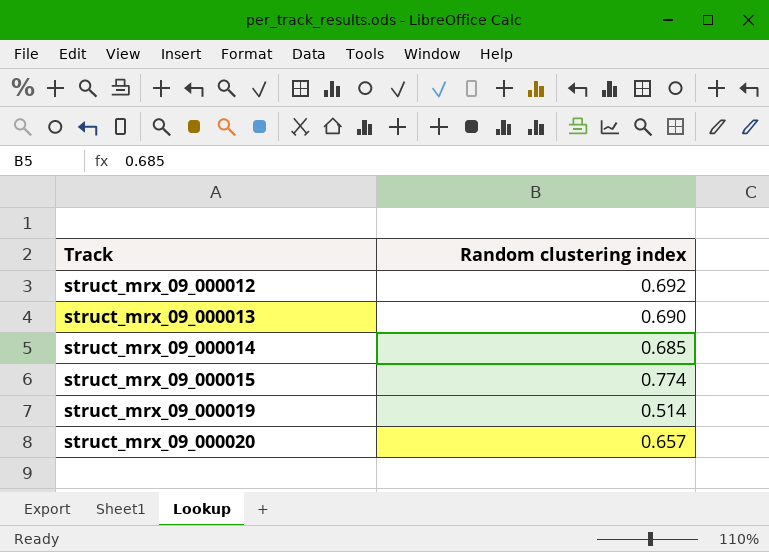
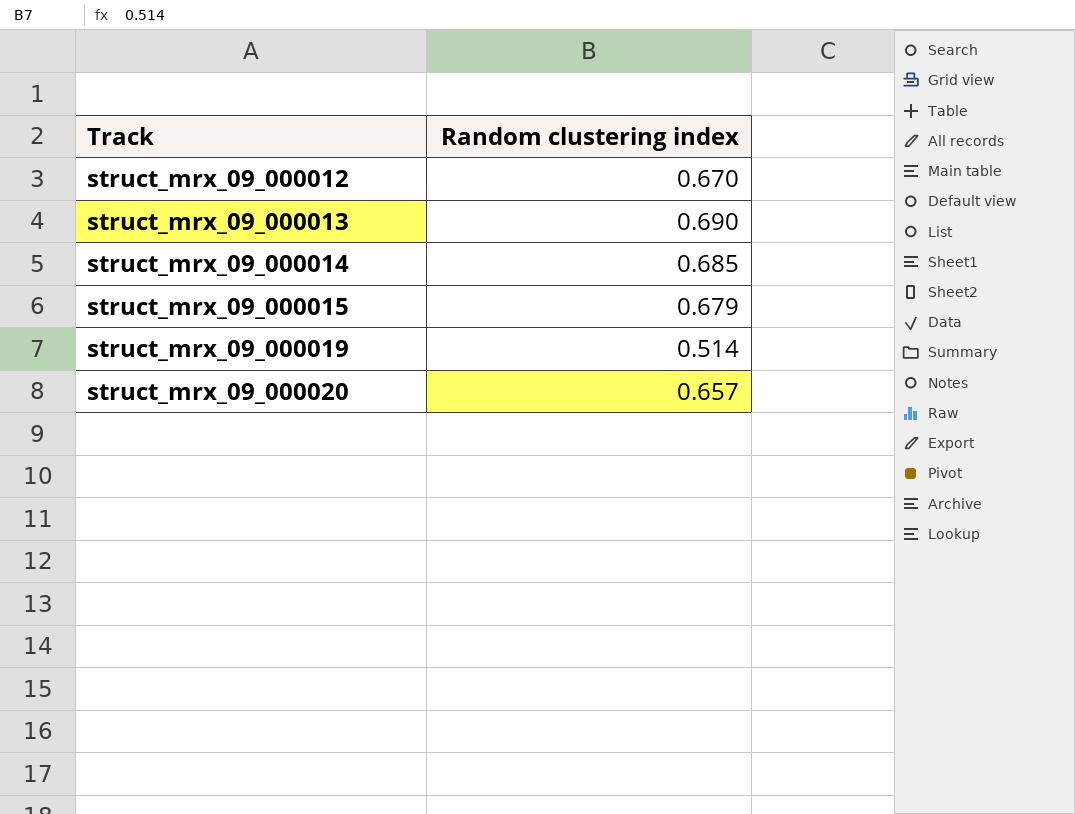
struct_mrx_09_000012 | Random clustering index: 0.692 -> 0.670
struct_mrx_09_000015 | Random clustering index: 0.774 -> 0.679

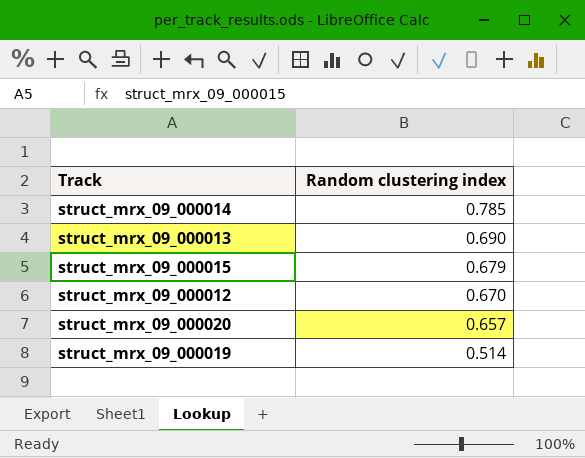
row order: Track ascending -> Random clustering index descending
struct_mrx_09_000014 | Random clustering index: 0.685 -> 0.785

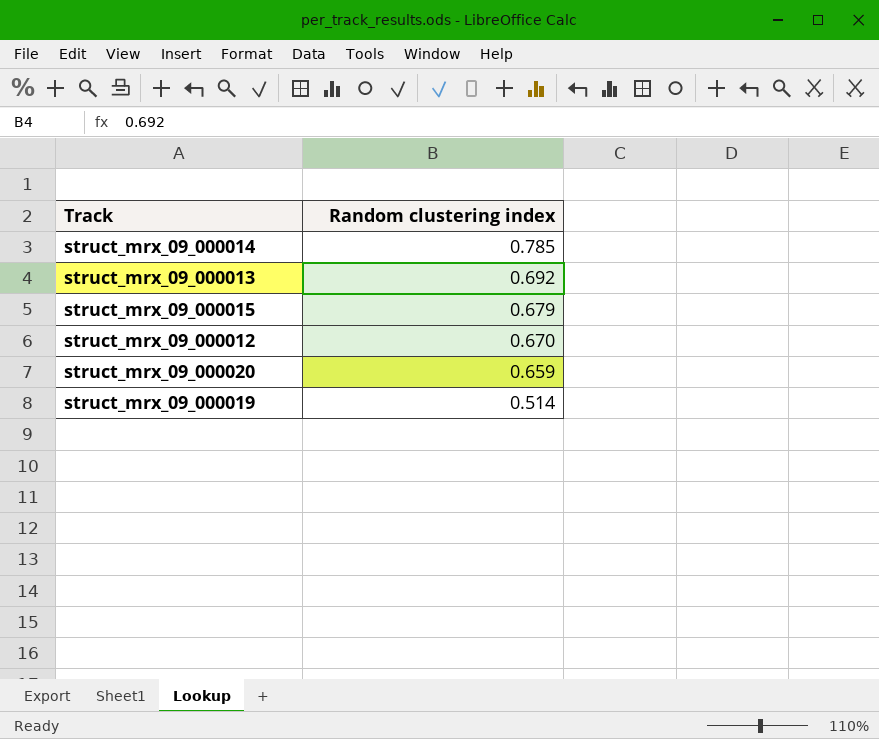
struct_mrx_09_000013 | Random clustering index: 0.690 -> 0.692
struct_mrx_09_000020 | Random clustering index: 0.657 -> 0.659

